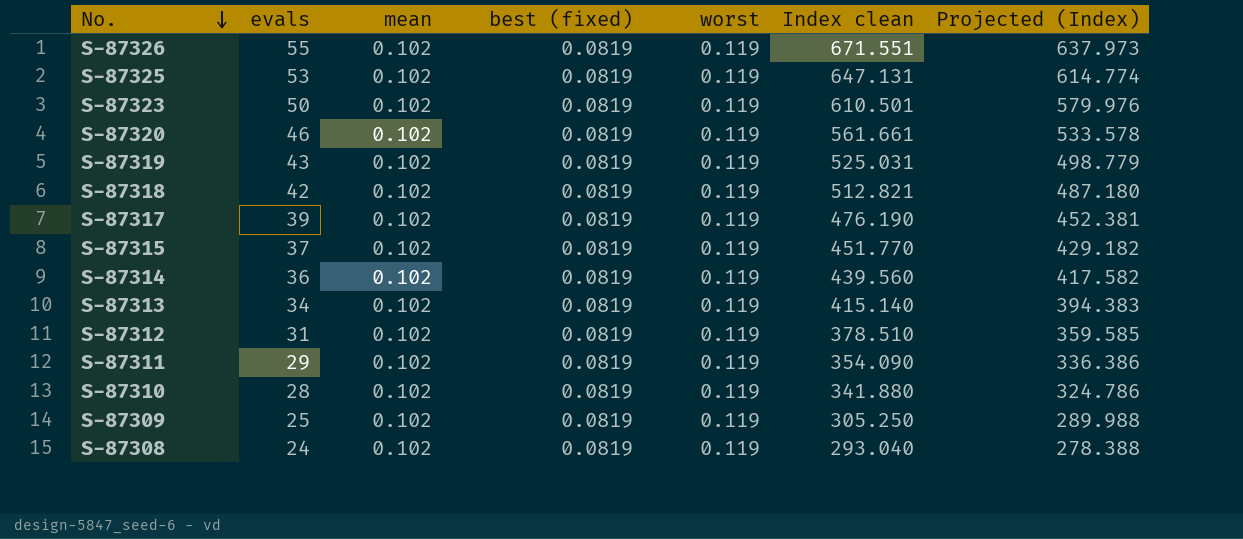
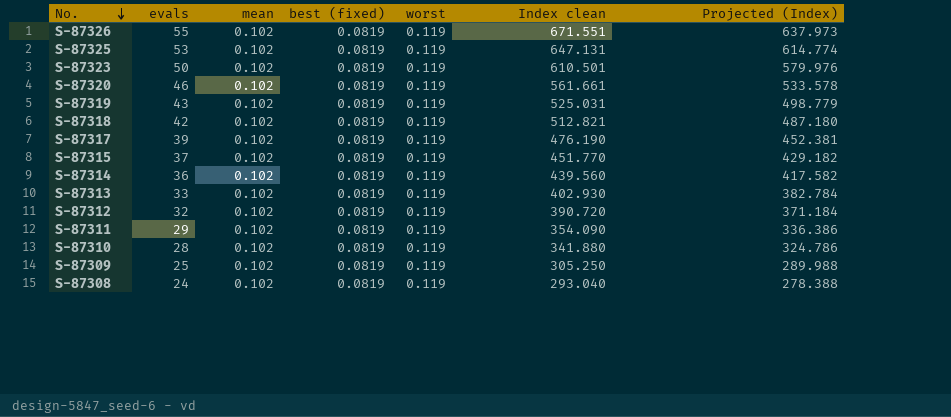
S-87313 | evals: 34 -> 33
S-87313 | Index clean: 415.140 -> 402.930
S-87313 | Projected (Index): 394.383 -> 382.784
S-87312 | evals: 31 -> 32
S-87312 | Index clean: 378.510 -> 390.720
S-87312 | Projected (Index): 359.585 -> 371.184

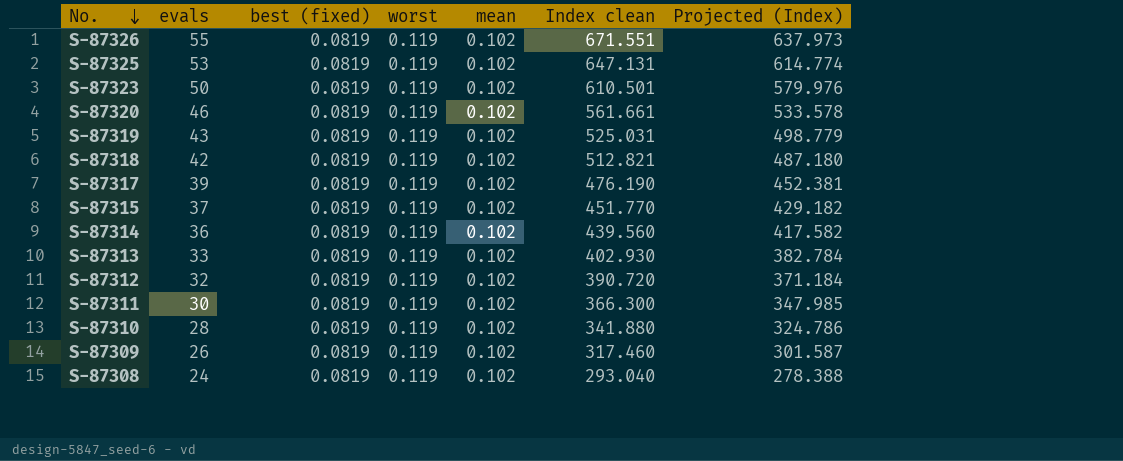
column mean | position: 3 -> 5
S-87311 | evals: 29 -> 30
S-87311 | Index clean: 354.090 -> 366.300
S-87311 | Projected (Index): 336.386 -> 347.985
S-87309 | evals: 25 -> 26
S-87309 | Index clean: 305.250 -> 317.460
S-87309 | Projected (Index): 289.988 -> 301.587

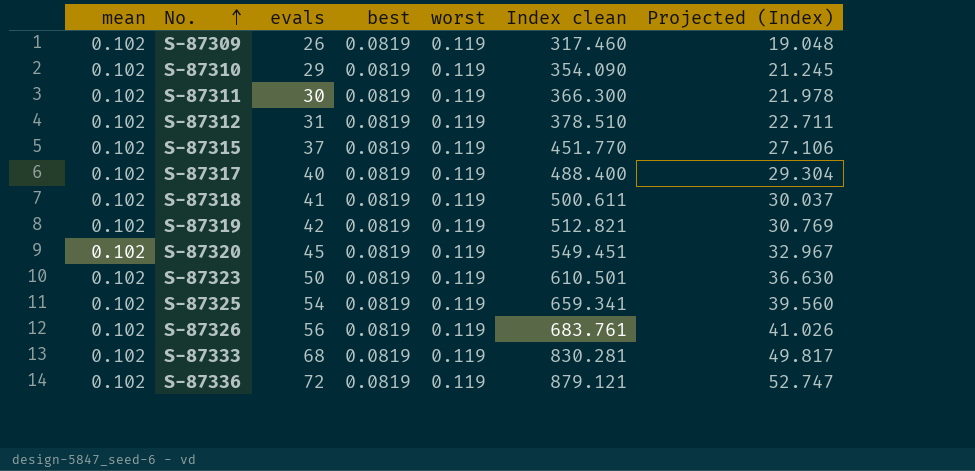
row order: No. descending -> No. ascending
column mean | position: 5 -> 1
column name: best (fixed) -> best
column Projected (Index) | formula: [Index clean] * 0.95 -> [Index clean] * 0.06
row S-87314: 36 | 0.0819 | 0.119 | 0.102 | 439.560 | 417.582 -> none
row S-87313: 33 | 0.0819 | 0.119 | 0.102 | 402.930 | 382.784 -> none
row S-87308: 24 | 0.0819 | 0.119 | 0.102 | 293.040 | 278.388 -> none
S-87310 | evals: 28 -> 29
S-87310 | Index clean: 341.880 -> 354.090
S-87312 | evals: 32 -> 31
S-87312 | Index clean: 390.720 -> 378.510
S-87317 | evals: 39 -> 40
S-87317 | Index clean: 476.190 -> 488.400
S-87318 | evals: 42 -> 41
S-87318 | Index clean: 512.821 -> 500.611
S-87319 | evals: 43 -> 42
S-87319 | Index clean: 525.031 -> 512.821
S-87320 | evals: 46 -> 45
S-87320 | Index clean: 561.661 -> 549.451
S-87325 | evals: 53 -> 54
S-87325 | Index clean: 647.131 -> 659.341
S-87326 | evals: 55 -> 56
S-87326 | Index clean: 671.551 -> 683.761
row S-87333: none -> 0.102 | 68 | 0.0819 | 0.119 | 830.281 | 49.817
row S-87336: none -> 0.102 | 72 | 0.0819 | 0.119 | 879.121 | 52.747

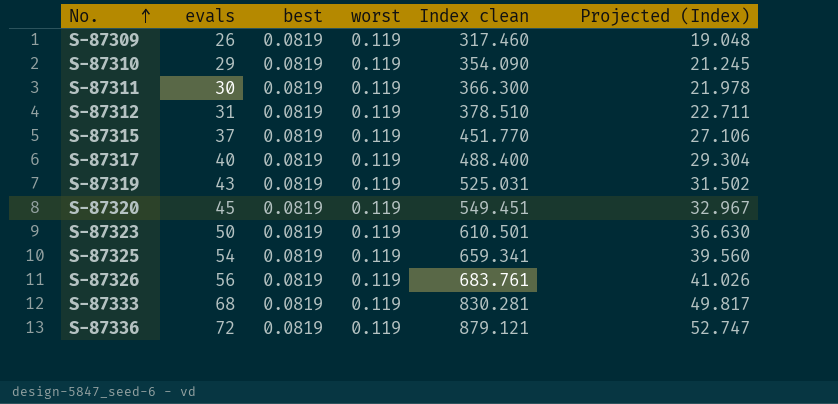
column mean | position: 1 -> none
row S-87318: 0.102 | 41 | 0.0819 | 0.119 | 500.611 | 30.037 -> none
S-87319 | evals: 42 -> 43
S-87319 | Index clean: 512.821 -> 525.031
S-87319 | Projected (Index): 30.769 -> 31.502

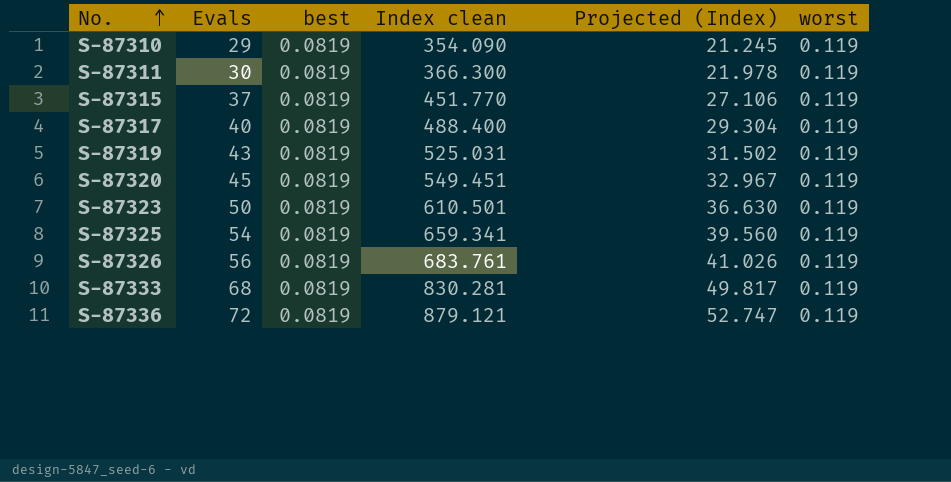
column name: evals -> Evals
column worst | position: 4 -> 6
row S-87309: 26 | 0.0819 | 0.119 | 317.460 | 19.048 -> none
row S-87312: 31 | 0.0819 | 0.119 | 378.510 | 22.711 -> none

